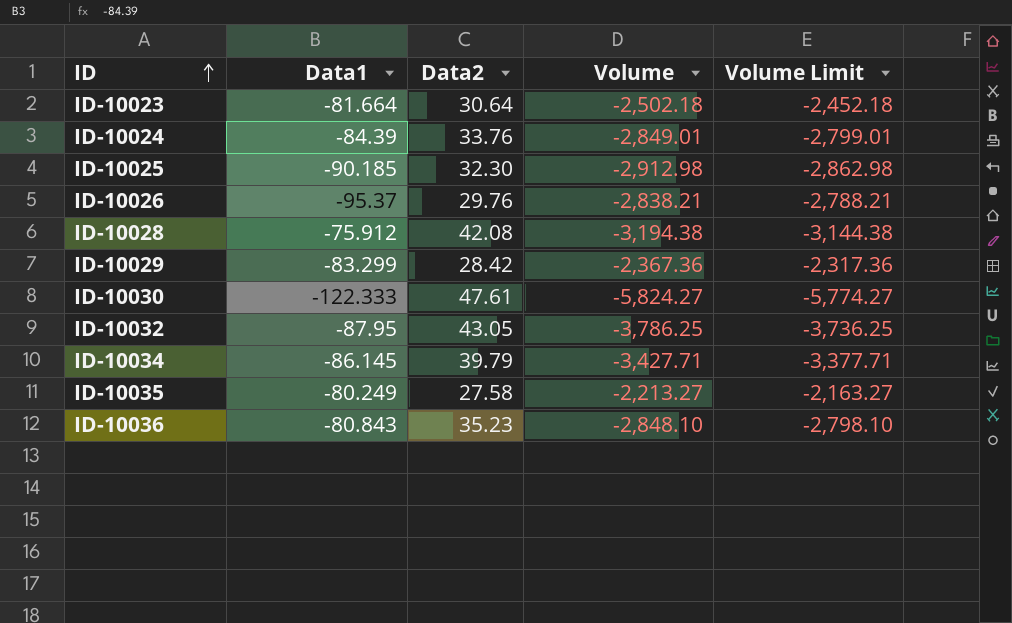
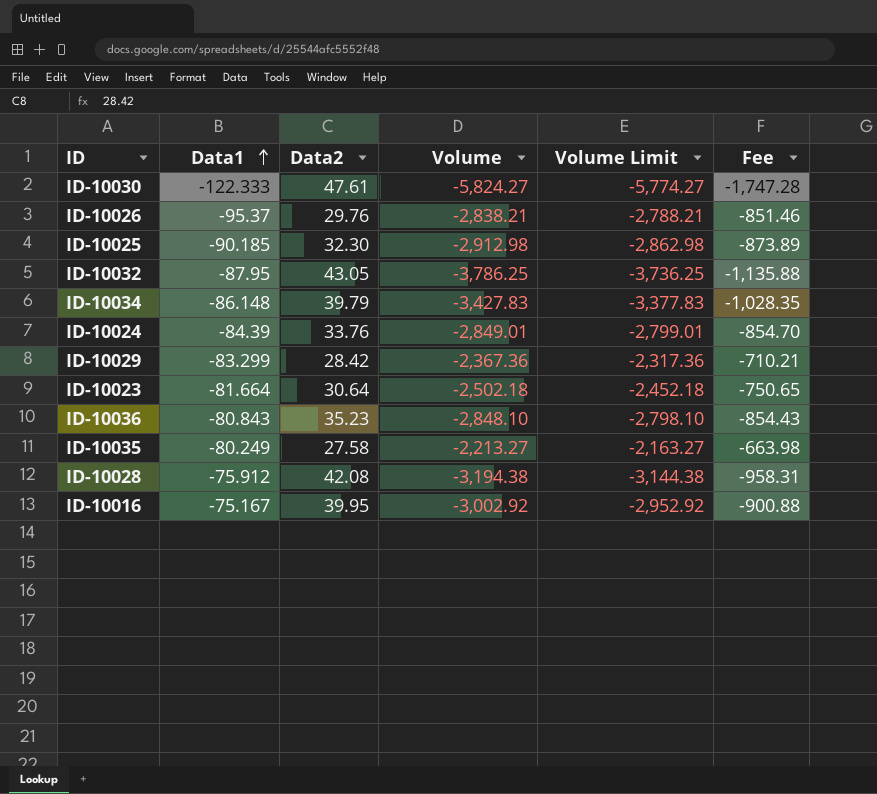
row order: ID ascending -> Data1 ascending
column Fee | formula: none -> [Volume] * 0.3
ID-10034 | Data1: -86.145 -> -86.148
ID-10034 | Volume: -3,427.71 -> -3,427.83
ID-10034 | Volume Limit: -3,377.71 -> -3,377.83
row ID-10016: none -> -75.167 | 39.95 | -3,002.92 | -2,952.92 | -900.88

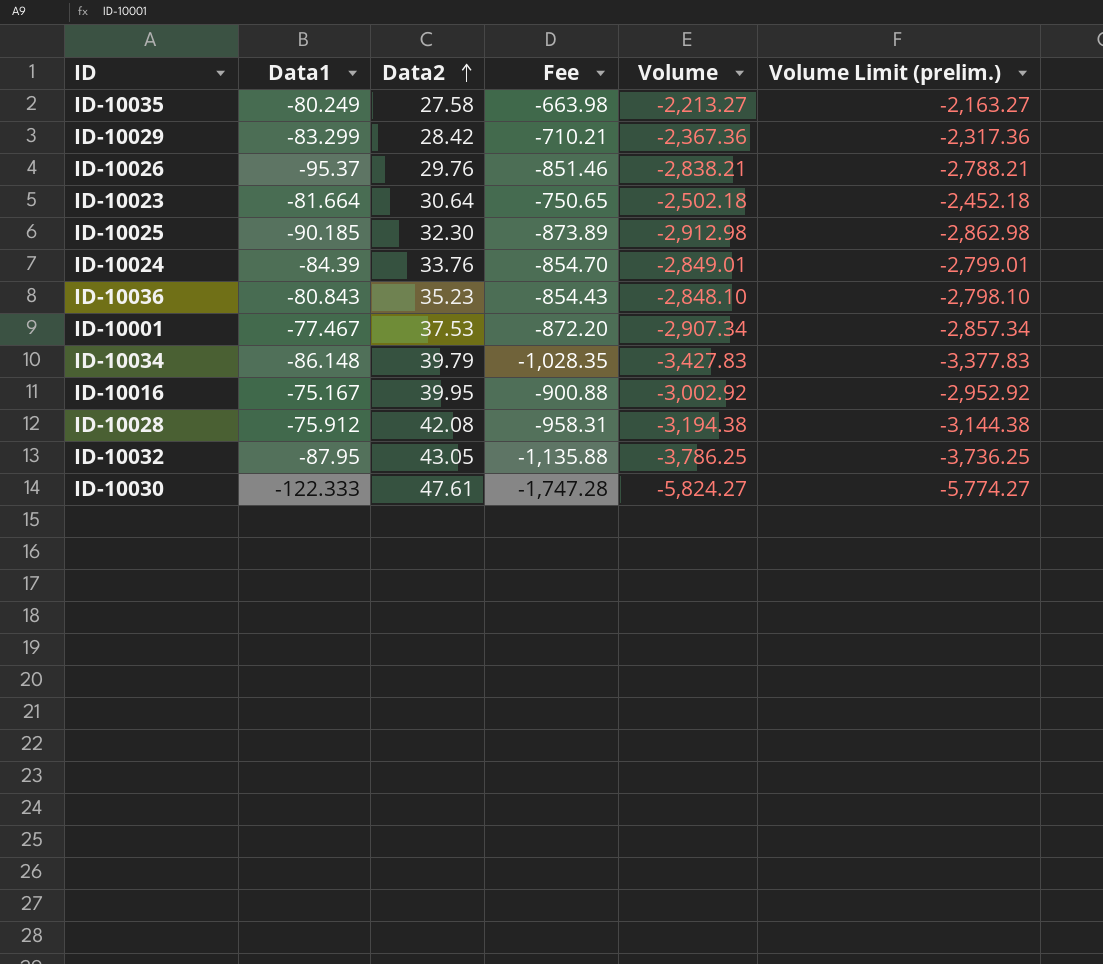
row order: Data1 ascending -> Data2 ascending
column Fee | position: 6 -> 4
column name: Volume Limit -> Volume Limit (prelim.)
row ID-10001: none -> -77.467 | 37.53 | -872.20 | -2,907.34 | -2,857.34

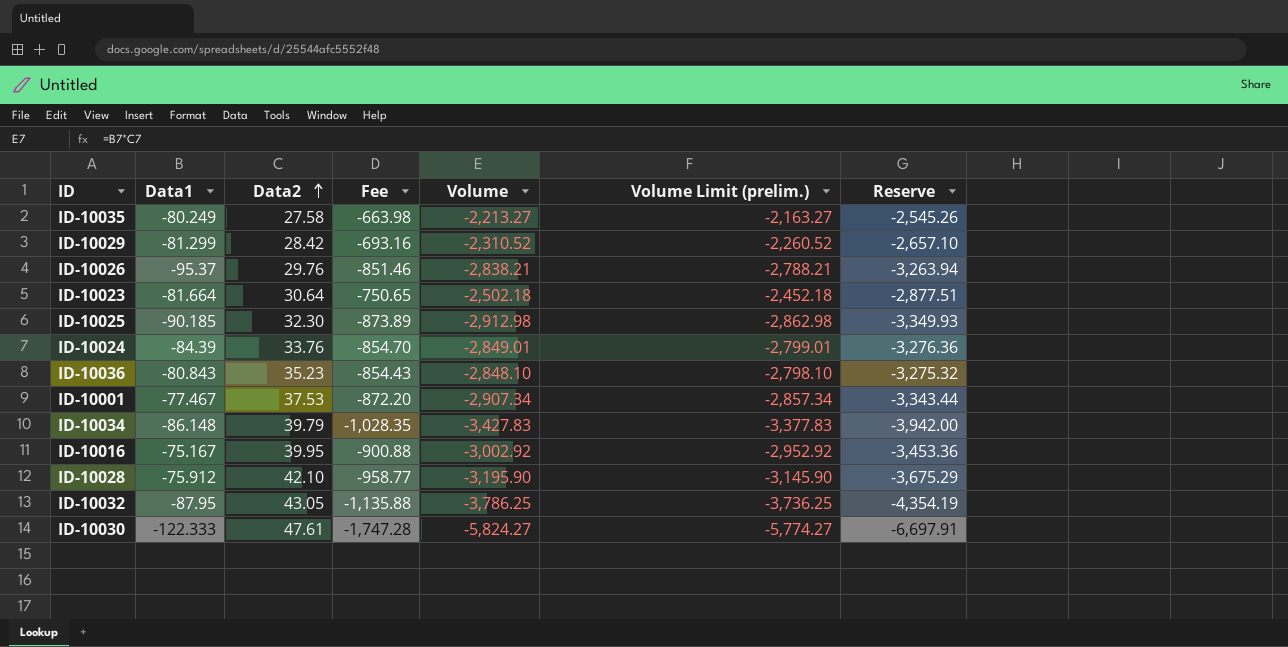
column Reserve | formula: none -> [Volume] * 1.15
ID-10029 | Data1: -83.299 -> -81.299
ID-10029 | Fee: -710.21 -> -693.16
ID-10029 | Volume: -2,367.36 -> -2,310.52
ID-10029 | Volume Limit (prelim.): -2,317.36 -> -2,260.52
ID-10028 | Data2: 42.08 -> 42.10
ID-10028 | Fee: -958.31 -> -958.77
ID-10028 | Volume: -3,194.38 -> -3,195.90
ID-10028 | Volume Limit (prelim.): -3,144.38 -> -3,145.90

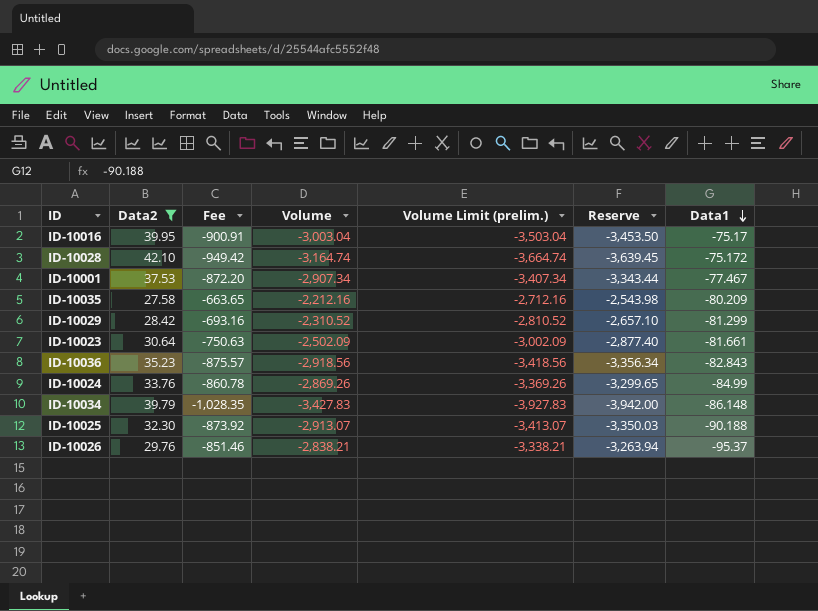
filter: none -> Data2 <= 42.10
row order: Data2 ascending -> Data1 descending
column Volume Limit (prelim.) | formula: [Volume] + 50 -> [Volume] - 500
column Data1 | position: 2 -> 7
ID-10016 | Fee: -900.88 -> -900.91
ID-10016 | Volume: -3,002.92 -> -3,003.04
ID-10016 | Reserve: -3,453.36 -> -3,453.50
ID-10016 | Data1: -75.167 -> -75.17
ID-10028 | Fee: -958.77 -> -949.42
ID-10028 | Volume: -3,195.90 -> -3,164.74
ID-10028 | Reserve: -3,675.29 -> -3,639.45
ID-10028 | Data1: -75.912 -> -75.172
ID-10035 | Fee: -663.98 -> -663.65
ID-10035 | Volume: -2,213.27 -> -2,212.16
ID-10035 | Reserve: -2,545.26 -> -2,543.98
ID-10035 | Data1: -80.249 -> -80.209
ID-10023 | Fee: -750.65 -> -750.63
ID-10023 | Volume: -2,502.18 -> -2,502.09
ID-10023 | Reserve: -2,877.51 -> -2,877.40
ID-10023 | Data1: -81.664 -> -81.661
ID-10036 | Fee: -854.43 -> -875.57
ID-10036 | Volume: -2,848.10 -> -2,918.56
ID-10036 | Reserve: -3,275.32 -> -3,356.34
ID-10036 | Data1: -80.843 -> -82.843
ID-10024 | Fee: -854.70 -> -860.78
ID-10024 | Volume: -2,849.01 -> -2,869.26
ID-10024 | Reserve: -3,276.36 -> -3,299.65
ID-10024 | Data1: -84.39 -> -84.99
ID-10025 | Fee: -873.89 -> -873.92
ID-10025 | Volume: -2,912.98 -> -2,913.07
ID-10025 | Reserve: -3,349.93 -> -3,350.03
ID-10025 | Data1: -90.185 -> -90.188

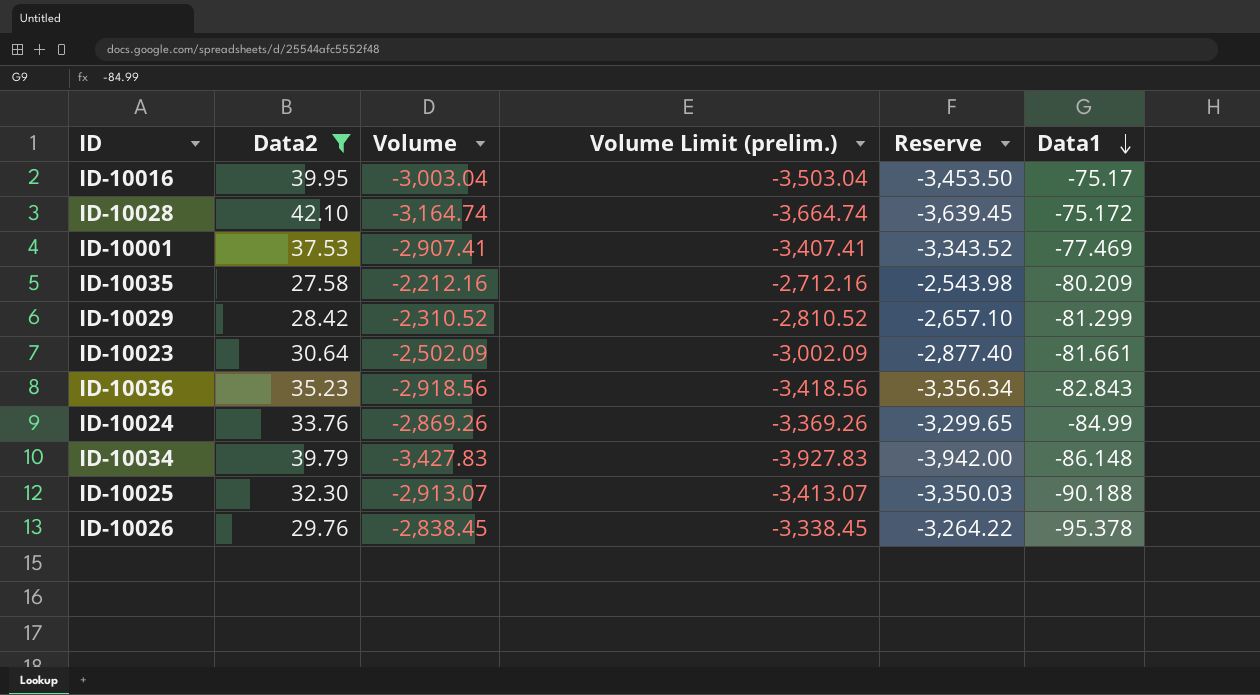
column Fee | formula: [Volume] * 0.3 -> none
ID-10001 | Volume: -2,907.34 -> -2,907.41
ID-10001 | Volume Limit (prelim.): -3,407.34 -> -3,407.41
ID-10001 | Reserve: -3,343.44 -> -3,343.52
ID-10001 | Data1: -77.467 -> -77.469
ID-10026 | Volume: -2,838.21 -> -2,838.45
ID-10026 | Volume Limit (prelim.): -3,338.21 -> -3,338.45
ID-10026 | Reserve: -3,263.94 -> -3,264.22
ID-10026 | Data1: -95.37 -> -95.378

